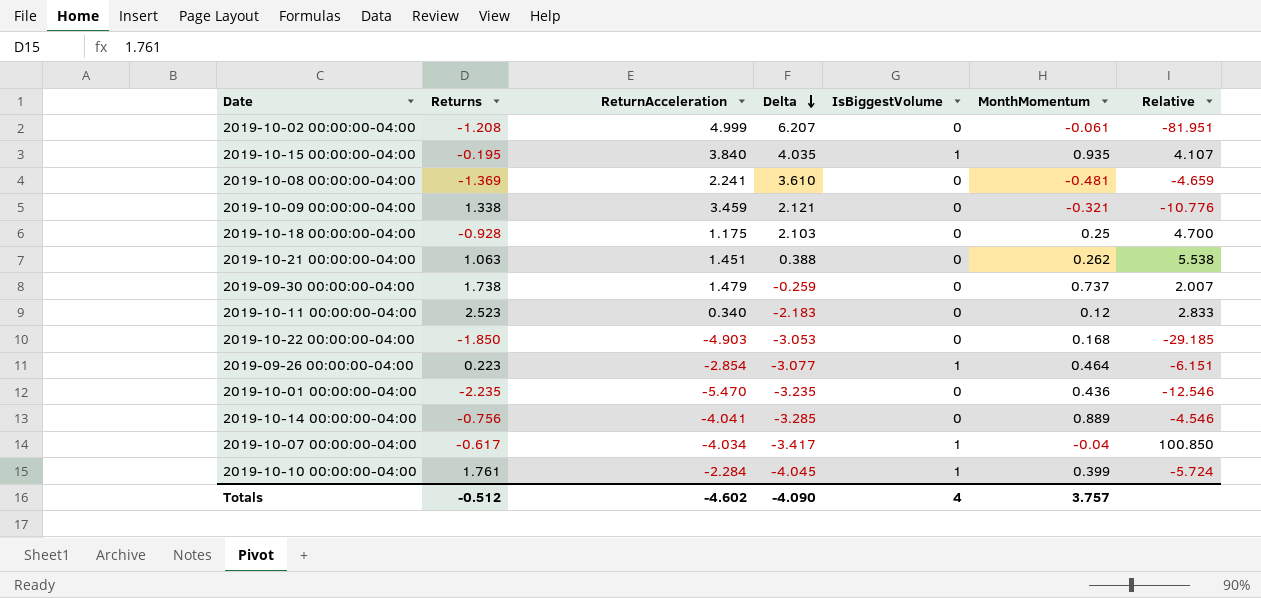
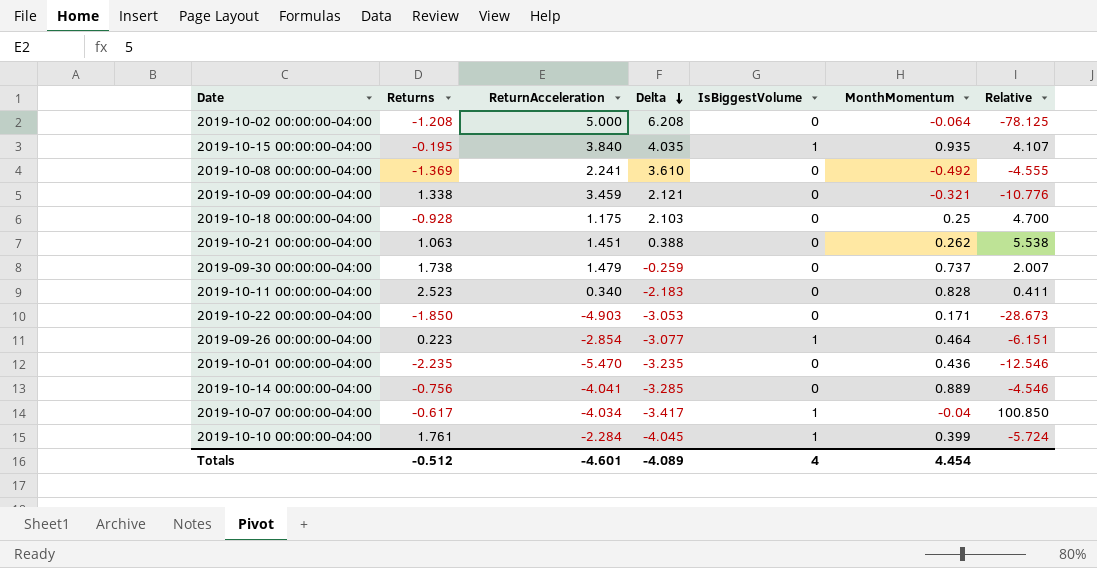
2019-10-02 00:00:00-04:00 | ReturnAcceleration: 4.999 -> 5.000
2019-10-02 00:00:00-04:00 | Delta: 6.207 -> 6.208
2019-10-02 00:00:00-04:00 | MonthMomentum: -0.061 -> -0.064
2019-10-02 00:00:00-04:00 | Relative: -81.951 -> -78.125
2019-10-08 00:00:00-04:00 | MonthMomentum: -0.481 -> -0.492
2019-10-08 00:00:00-04:00 | Relative: -4.659 -> -4.555
2019-10-11 00:00:00-04:00 | MonthMomentum: 0.12 -> 0.828
2019-10-11 00:00:00-04:00 | Relative: 2.833 -> 0.411
2019-10-22 00:00:00-04:00 | MonthMomentum: 0.168 -> 0.171
2019-10-22 00:00:00-04:00 | Relative: -29.185 -> -28.673
Totals | ReturnAcceleration: -4.602 -> -4.601
Totals | Delta: -4.090 -> -4.089
Totals | MonthMomentum: 3.757 -> 4.454

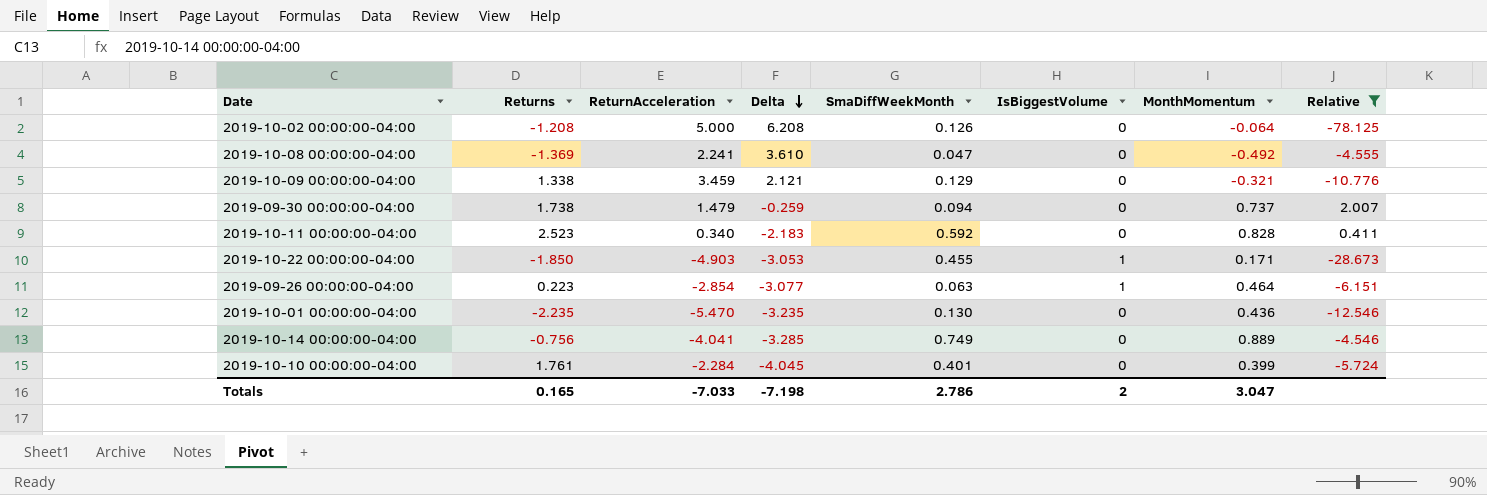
filter: none -> Relative <= 2.007
column SmaDiffWeekMonth | position: none -> 5
2019-10-22 00:00:00-04:00 | IsBiggestVolume: 0 -> 1
2019-10-10 00:00:00-04:00 | IsBiggestVolume: 1 -> 0
Totals | Returns: -0.512 -> 0.165
Totals | ReturnAcceleration: -4.601 -> -7.033
Totals | Delta: -4.089 -> -7.198
Totals | IsBiggestVolume: 4 -> 2
Totals | MonthMomentum: 4.454 -> 3.047

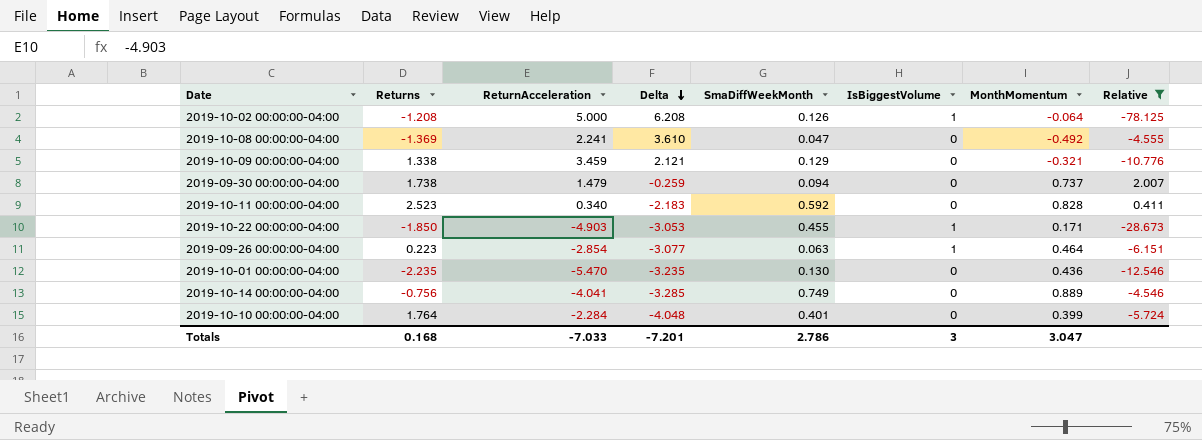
2019-10-02 00:00:00-04:00 | IsBiggestVolume: 0 -> 1
2019-10-10 00:00:00-04:00 | Returns: 1.761 -> 1.764
2019-10-10 00:00:00-04:00 | Delta: -4.045 -> -4.048
Totals | Returns: 0.165 -> 0.168
Totals | Delta: -7.198 -> -7.201
Totals | IsBiggestVolume: 2 -> 3

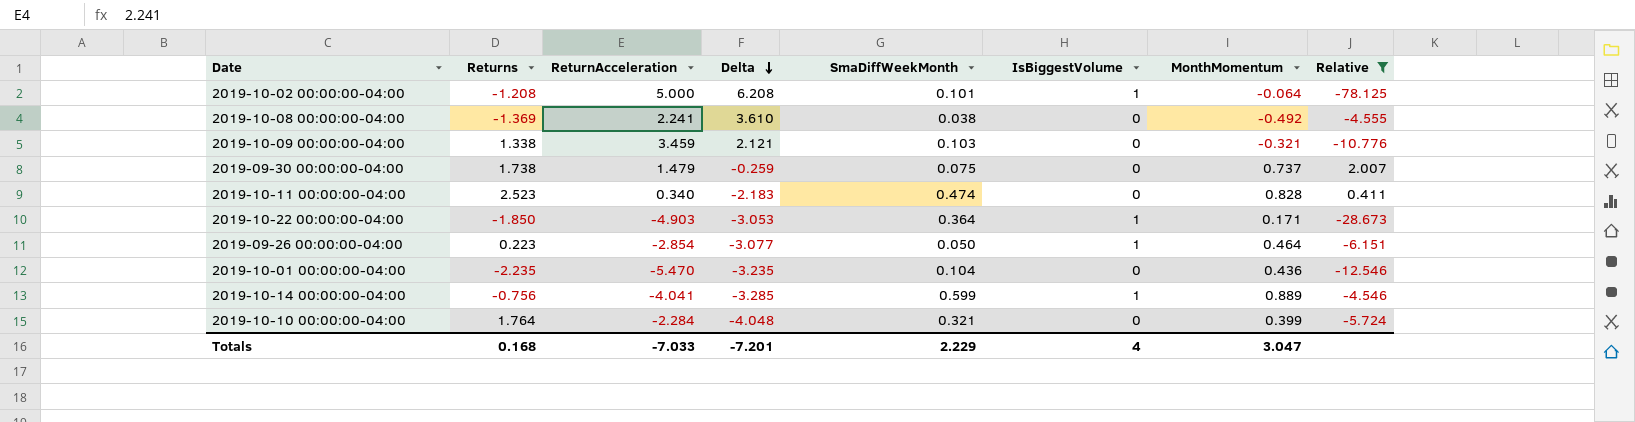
2019-10-02 00:00:00-04:00 | SmaDiffWeekMonth: 0.126 -> 0.101
2019-10-08 00:00:00-04:00 | SmaDiffWeekMonth: 0.047 -> 0.038
2019-10-09 00:00:00-04:00 | SmaDiffWeekMonth: 0.129 -> 0.103
2019-09-30 00:00:00-04:00 | SmaDiffWeekMonth: 0.094 -> 0.075
2019-10-11 00:00:00-04:00 | SmaDiffWeekMonth: 0.592 -> 0.474
2019-10-22 00:00:00-04:00 | SmaDiffWeekMonth: 0.455 -> 0.364
2019-09-26 00:00:00-04:00 | SmaDiffWeekMonth: 0.063 -> 0.050
2019-10-01 00:00:00-04:00 | SmaDiffWeekMonth: 0.130 -> 0.104
2019-10-14 00:00:00-04:00 | SmaDiffWeekMonth: 0.749 -> 0.599
2019-10-14 00:00:00-04:00 | IsBiggestVolume: 0 -> 1
2019-10-10 00:00:00-04:00 | SmaDiffWeekMonth: 0.401 -> 0.321
Totals | SmaDiffWeekMonth: 2.786 -> 2.229
Totals | IsBiggestVolume: 3 -> 4

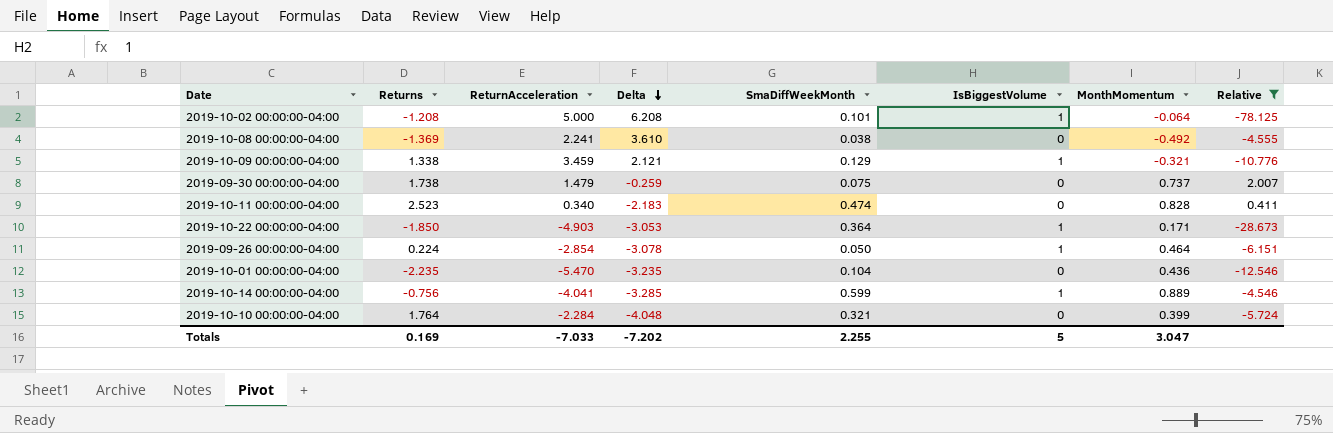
2019-10-09 00:00:00-04:00 | SmaDiffWeekMonth: 0.103 -> 0.129
2019-10-09 00:00:00-04:00 | IsBiggestVolume: 0 -> 1
2019-09-26 00:00:00-04:00 | Returns: 0.223 -> 0.224
2019-09-26 00:00:00-04:00 | Delta: -3.077 -> -3.078
Totals | Returns: 0.168 -> 0.169
Totals | Delta: -7.201 -> -7.202
Totals | SmaDiffWeekMonth: 2.229 -> 2.255
Totals | IsBiggestVolume: 4 -> 5

